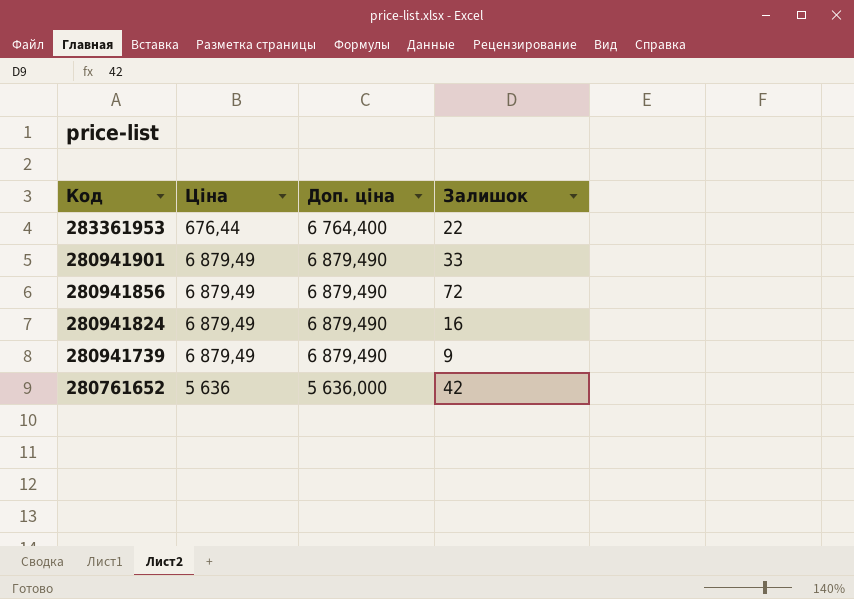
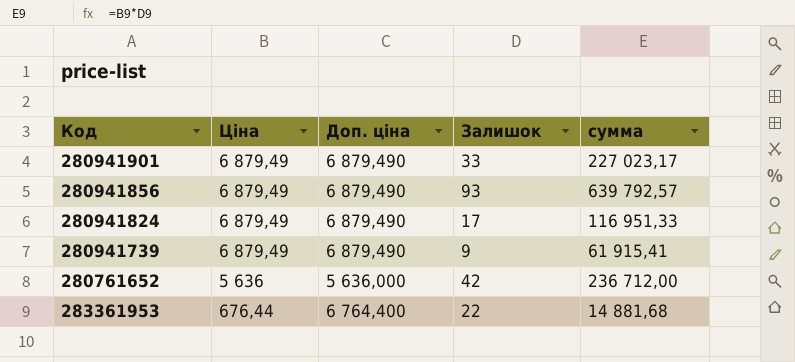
row order: Код descending -> Ціна descending
column сумма | formula: none -> [Ціна] * [Залишок]
280941856 | Залишок: 72 -> 93
280941824 | Залишок: 16 -> 17

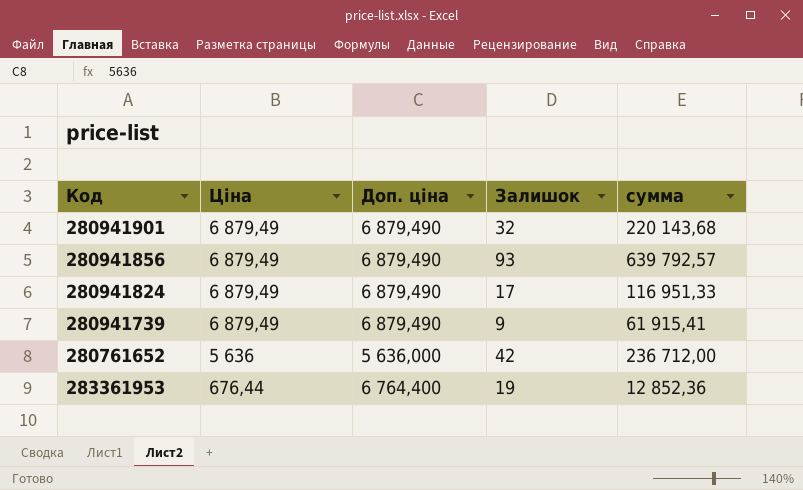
280941901 | Залишок: 33 -> 32
280941901 | сумма: 227 023,17 -> 220 143,68
283361953 | Залишок: 22 -> 19
283361953 | сумма: 14 881,68 -> 12 852,36

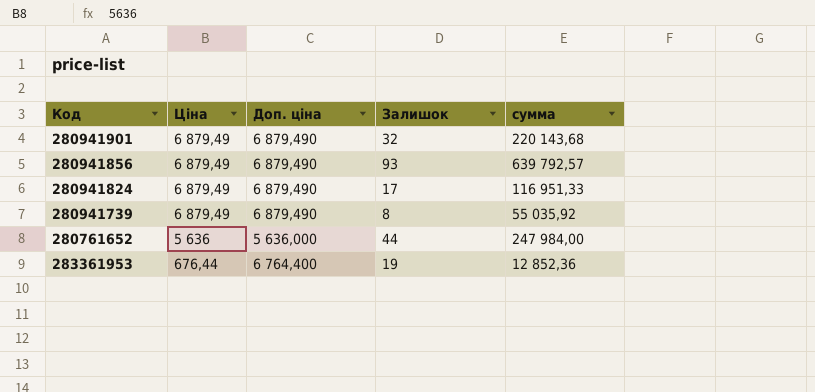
280941739 | Залишок: 9 -> 8
280941739 | сумма: 61 915,41 -> 55 035,92
280761652 | Залишок: 42 -> 44
280761652 | сумма: 236 712,00 -> 247 984,00

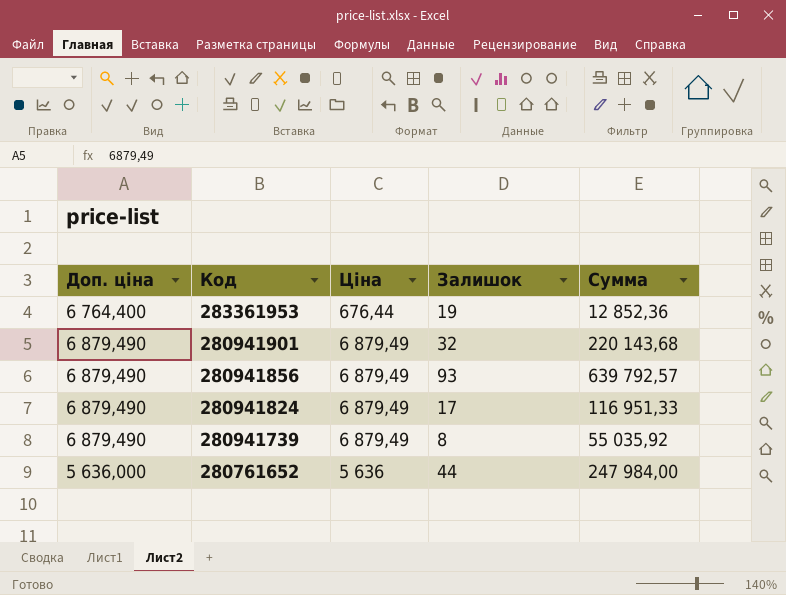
row order: Ціна descending -> Код descending
column Доп. ціна | position: 3 -> 1
column name: сумма -> Сумма

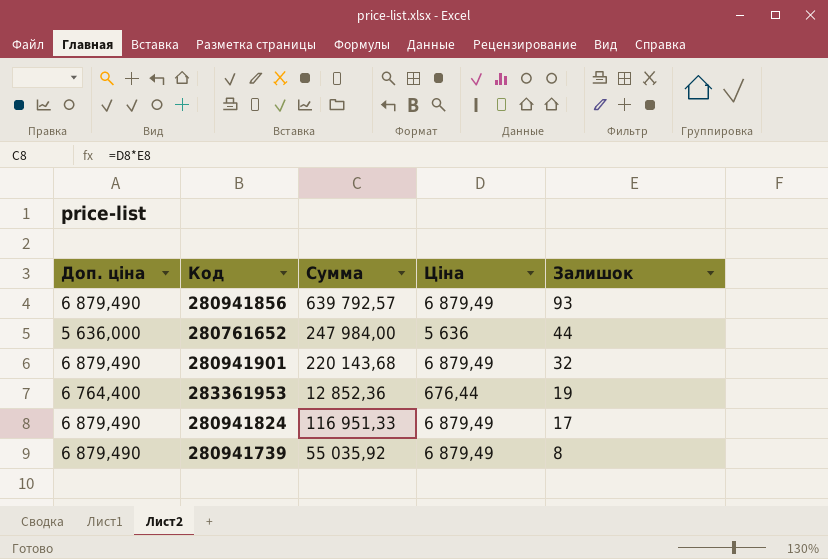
row order: Код descending -> Залишок descending
column Сумма | position: 5 -> 3

